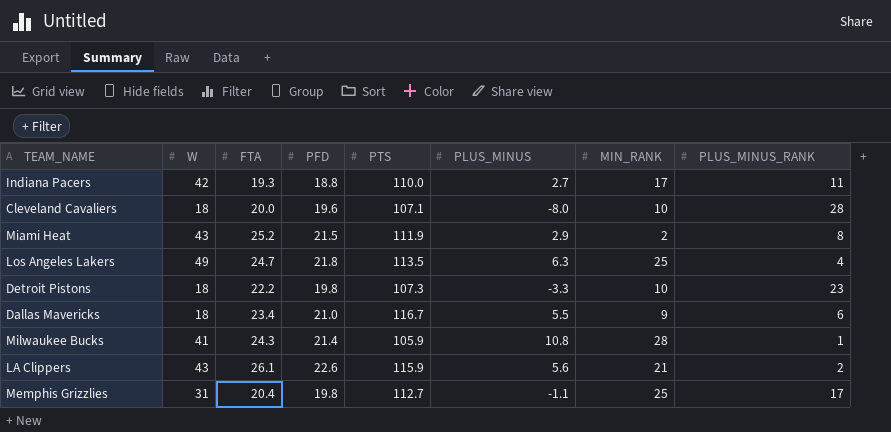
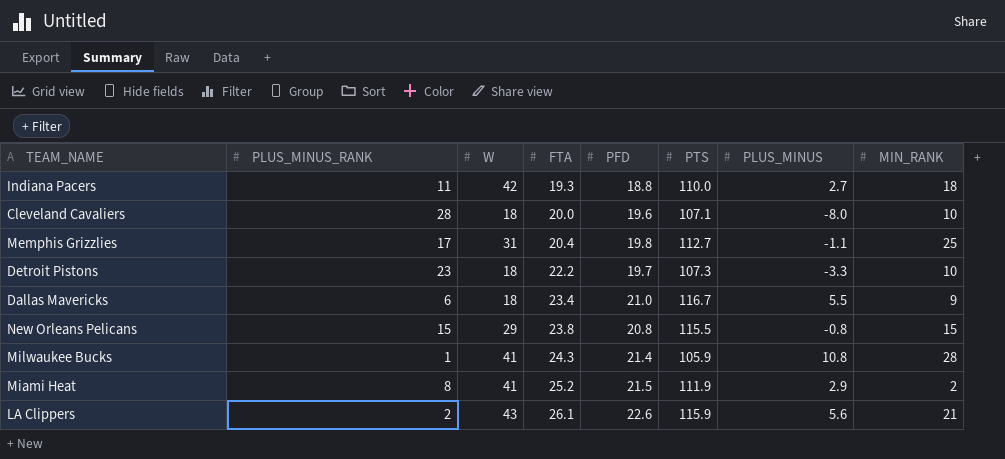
row order: none -> FTA ascending
column PLUS_MINUS_RANK | position: 8 -> 2
row Los Angeles Lakers: 49 | 24.7 | 21.8 | 113.5 | 6.3 | 25 | 4 -> none
Indiana Pacers | MIN_RANK: 17 -> 18
Detroit Pistons | PFD: 19.8 -> 19.7
row New Orleans Pelicans: none -> 15 | 29 | 23.8 | 20.8 | 115.5 | -0.8 | 15
Miami Heat | W: 43 -> 41

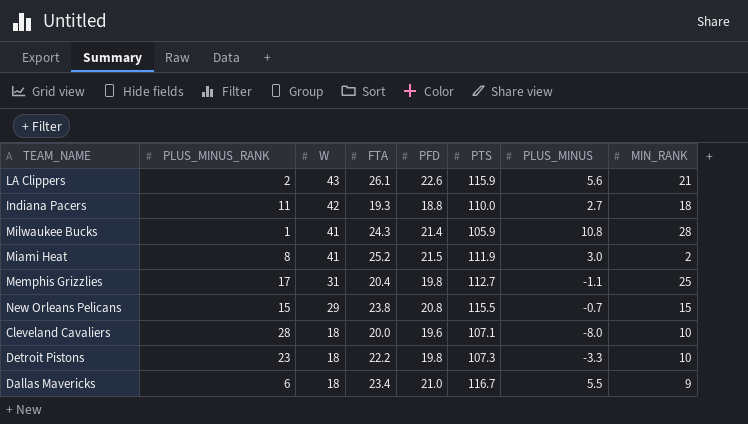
row order: FTA ascending -> W descending
Miami Heat | PLUS_MINUS: 2.9 -> 3.0
New Orleans Pelicans | PLUS_MINUS: -0.8 -> -0.7
Detroit Pistons | PFD: 19.7 -> 19.8

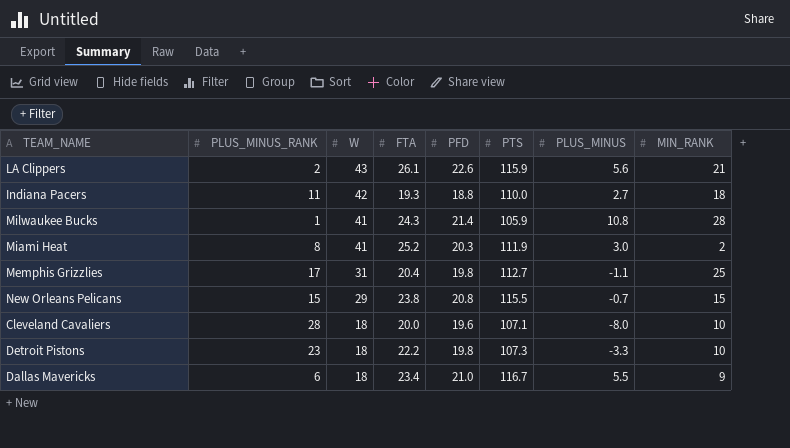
Miami Heat | PFD: 21.5 -> 20.3

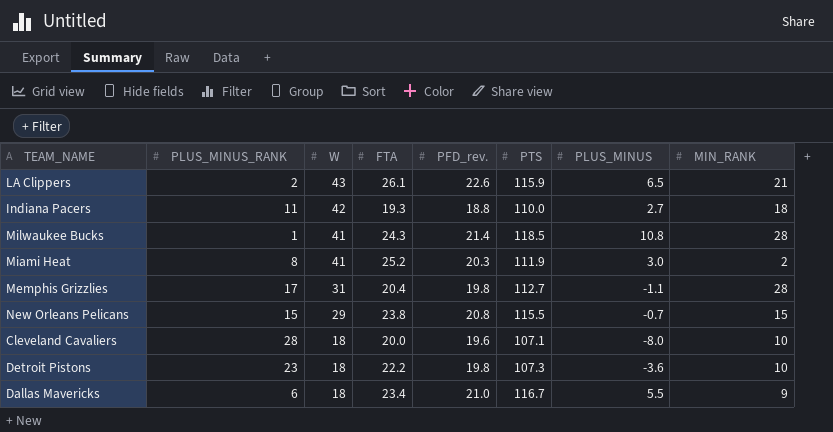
column name: PFD -> PFD_rev.
LA Clippers | PLUS_MINUS: 5.6 -> 6.5
Milwaukee Bucks | PTS: 105.9 -> 118.5
Memphis Grizzlies | MIN_RANK: 25 -> 28
Detroit Pistons | PLUS_MINUS: -3.3 -> -3.6

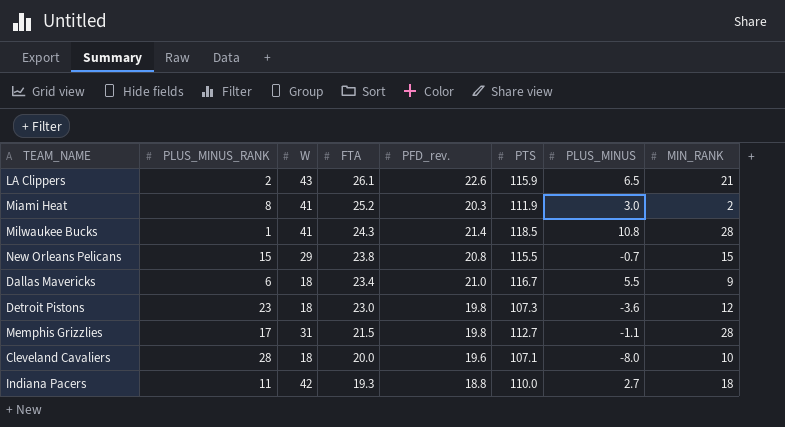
row order: W descending -> FTA descending
Detroit Pistons | FTA: 22.2 -> 23.0
Detroit Pistons | MIN_RANK: 10 -> 12
Memphis Grizzlies | FTA: 20.4 -> 21.5

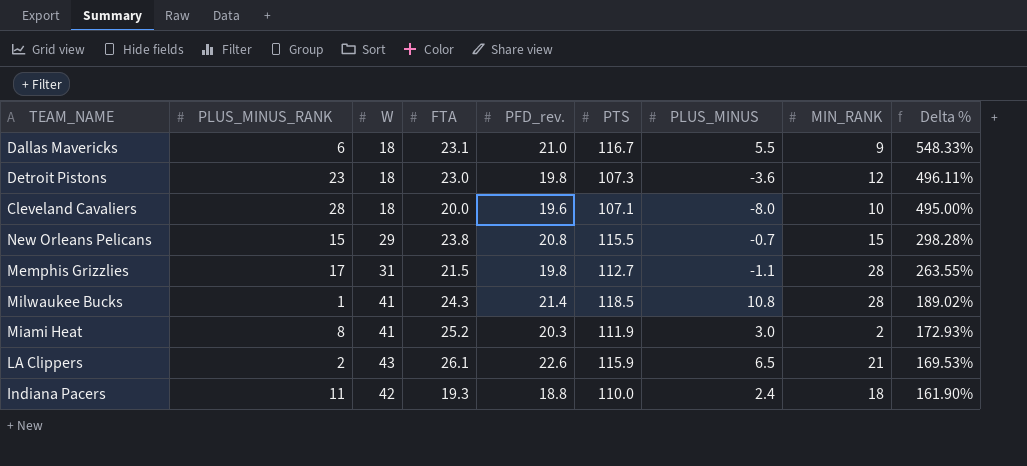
row order: FTA descending -> Delta % descending
column Delta % | formula: none -> ([PTS] - [W]) / [W]
Dallas Mavericks | FTA: 23.4 -> 23.1
Indiana Pacers | PLUS_MINUS: 2.7 -> 2.4

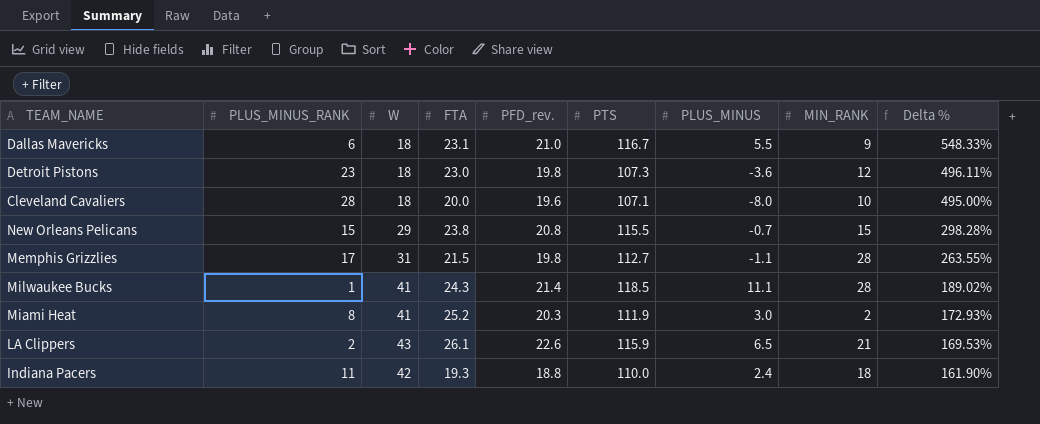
Milwaukee Bucks | PLUS_MINUS: 10.8 -> 11.1

